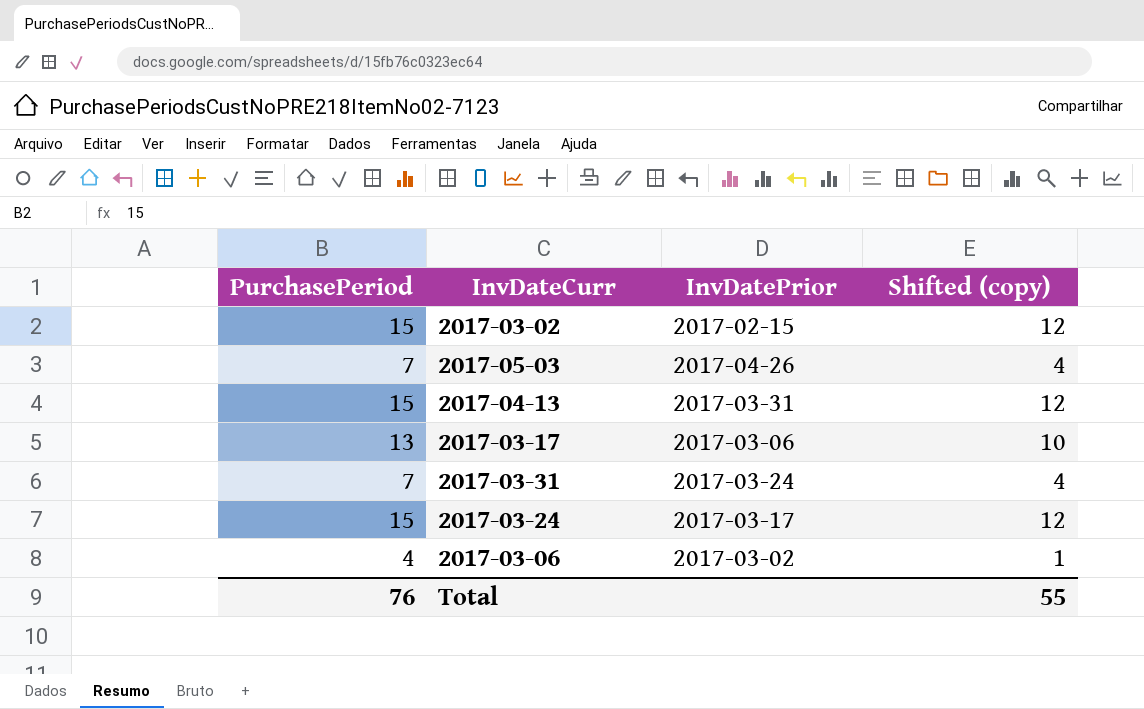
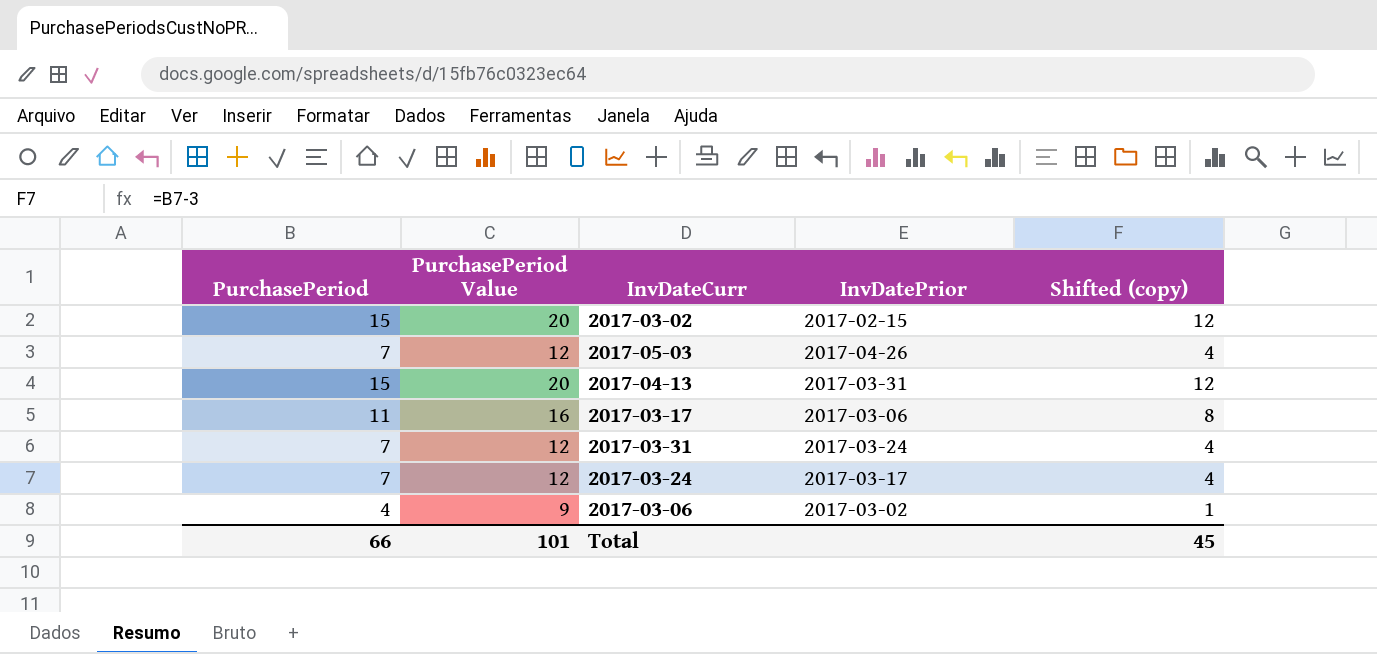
column PurchasePeriod Value | formula: none -> [PurchasePeriod] + 5
2017-03-17 | PurchasePeriod: 13 -> 11
2017-03-17 | Shifted (copy): 10 -> 8
2017-03-24 | PurchasePeriod: 15 -> 7
2017-03-24 | Shifted (copy): 12 -> 4
Total | PurchasePeriod: 76 -> 66
Total | Shifted (copy): 55 -> 45

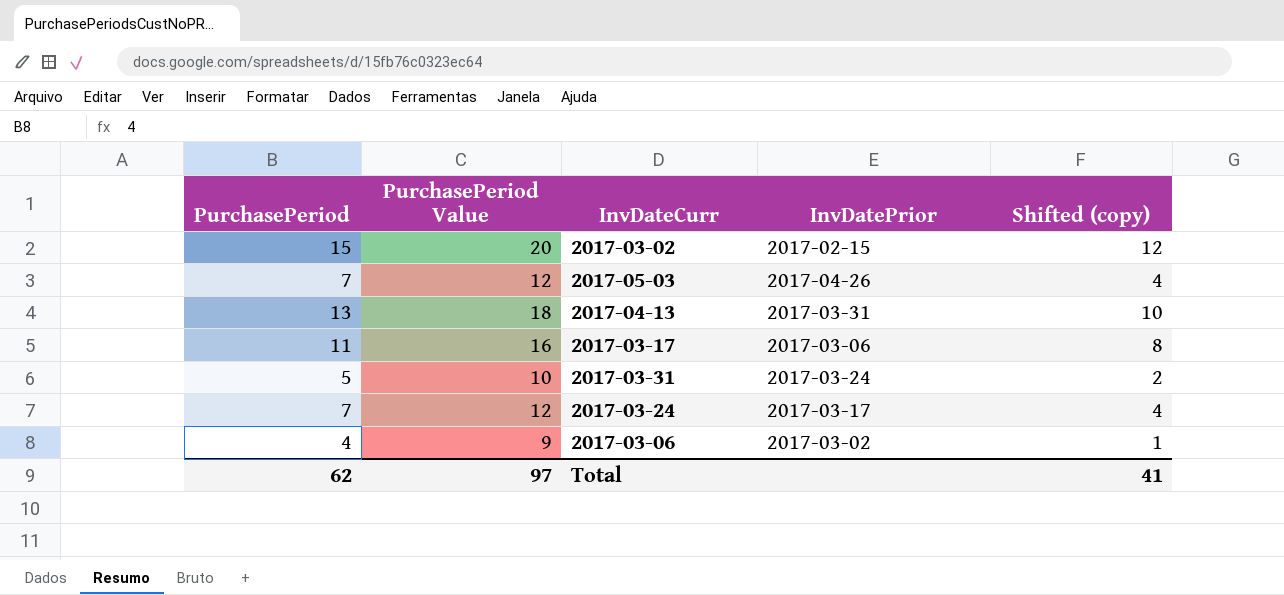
2017-04-13 | PurchasePeriod: 15 -> 13
2017-04-13 | PurchasePeriod Value: 20 -> 18
2017-04-13 | Shifted (copy): 12 -> 10
2017-03-31 | PurchasePeriod: 7 -> 5
2017-03-31 | PurchasePeriod Value: 12 -> 10
2017-03-31 | Shifted (copy): 4 -> 2
Total | PurchasePeriod: 66 -> 62
Total | PurchasePeriod Value: 101 -> 97
Total | Shifted (copy): 45 -> 41

